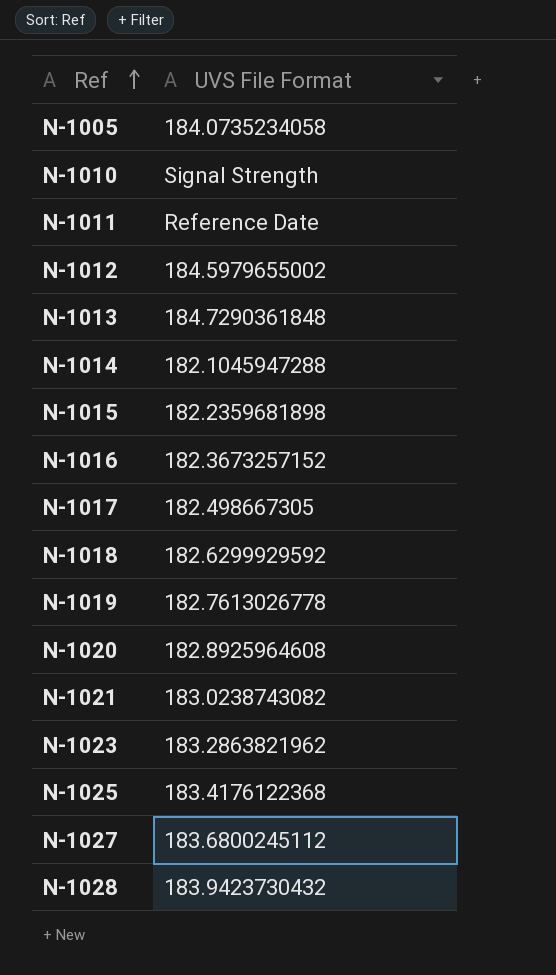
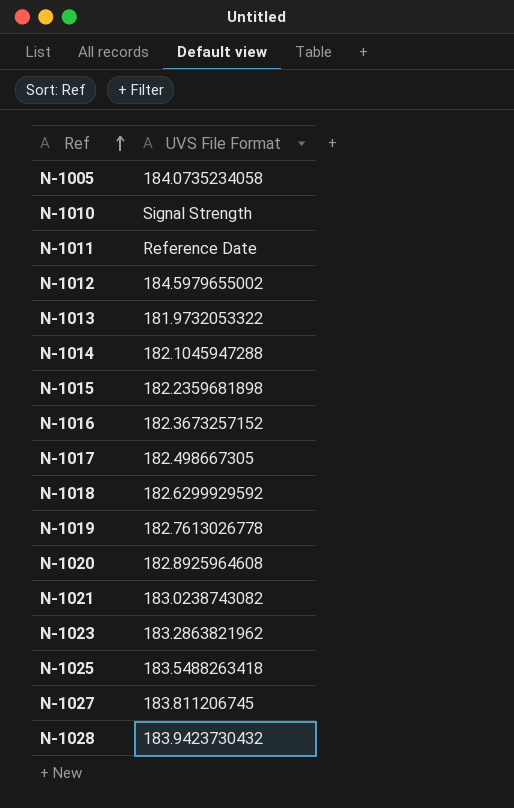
N-1013 | UVS File Format: 184.7290361848 -> 181.9732053322
N-1025 | UVS File Format: 183.4176122368 -> 183.5488263418
N-1027 | UVS File Format: 183.6800245112 -> 183.811206745

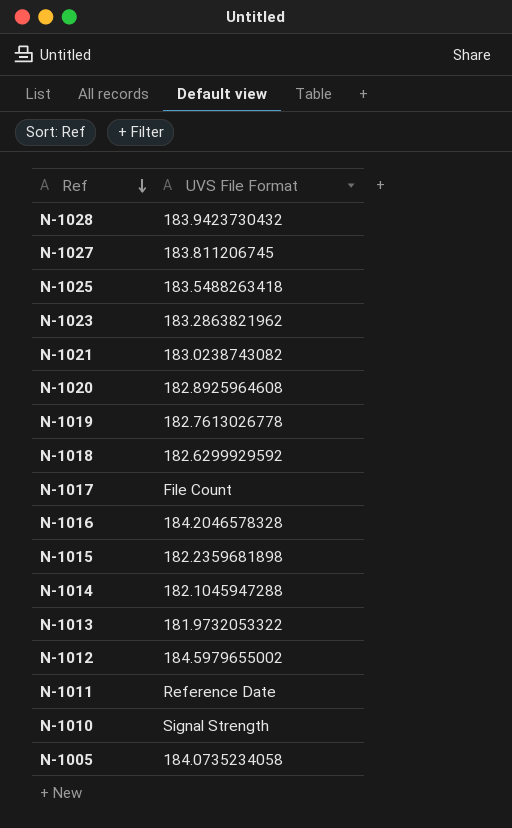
row order: Ref ascending -> Ref descending
N-1017 | UVS File Format: 182.498667305 -> File Count
N-1016 | UVS File Format: 182.3673257152 -> 184.2046578328

